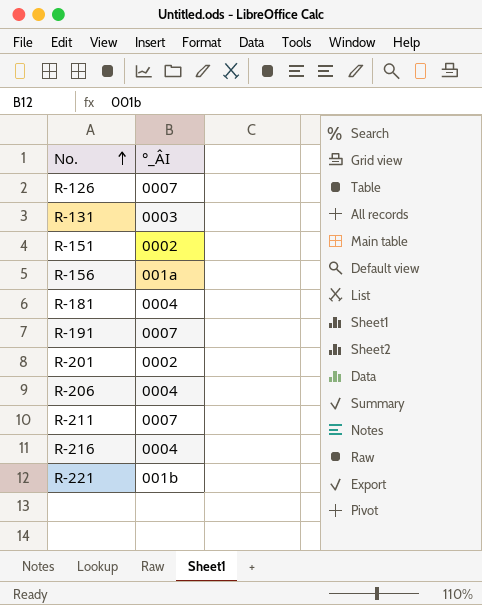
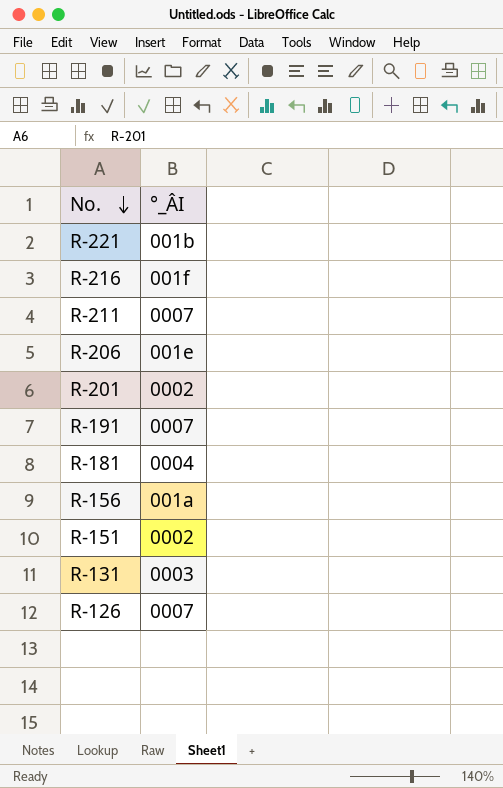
row order: No. ascending -> No. descending
R-216 | °_ÂI: 0004 -> 001f
R-206 | °_ÂI: 0004 -> 001e

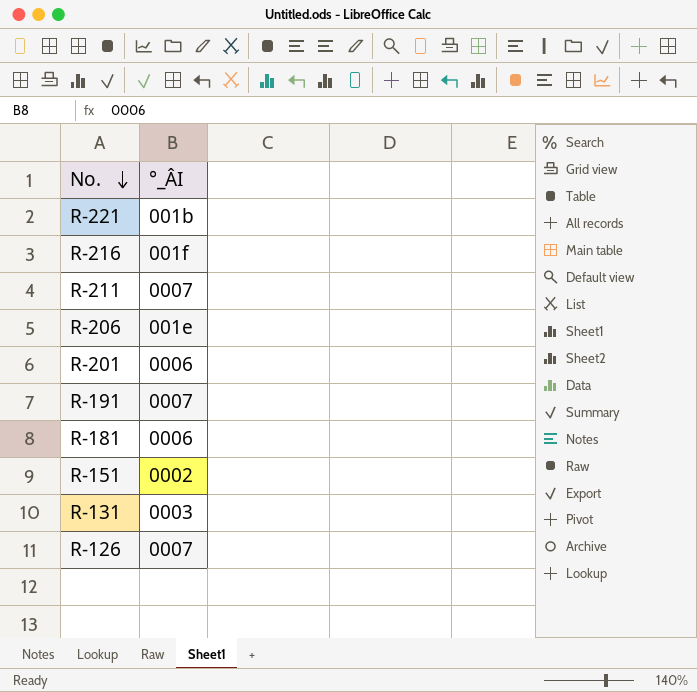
row R-156: 001a -> none
R-201 | °_ÂI: 0002 -> 0006
R-181 | °_ÂI: 0004 -> 0006

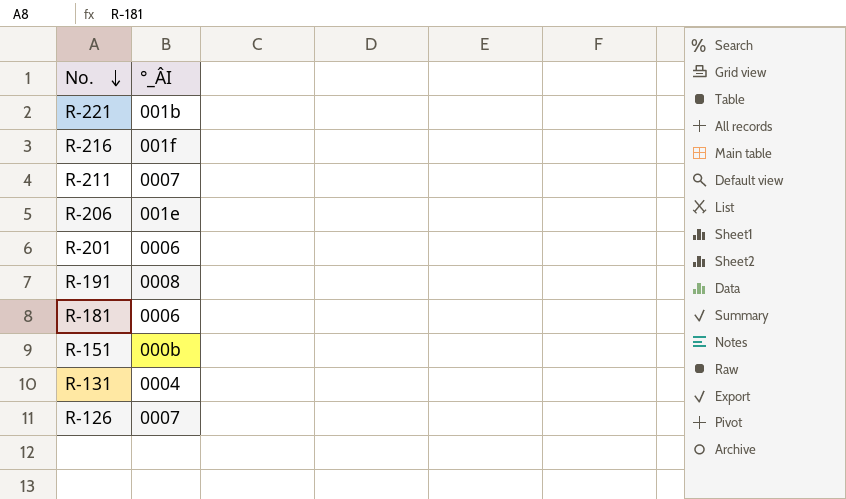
R-191 | °_ÂI: 0007 -> 0008
R-151 | °_ÂI: 0002 -> 000b
R-131 | °_ÂI: 0003 -> 0004

